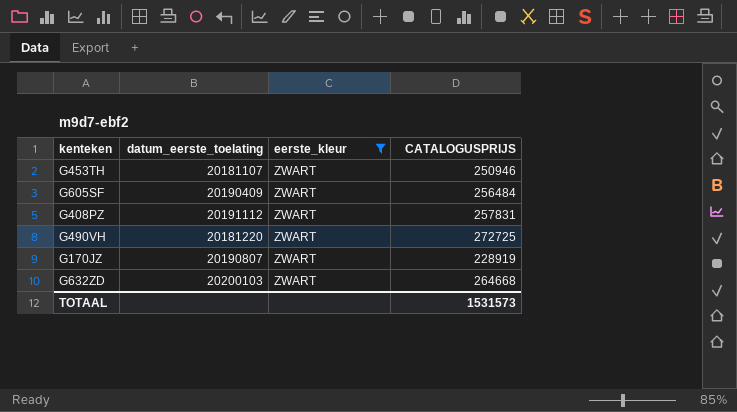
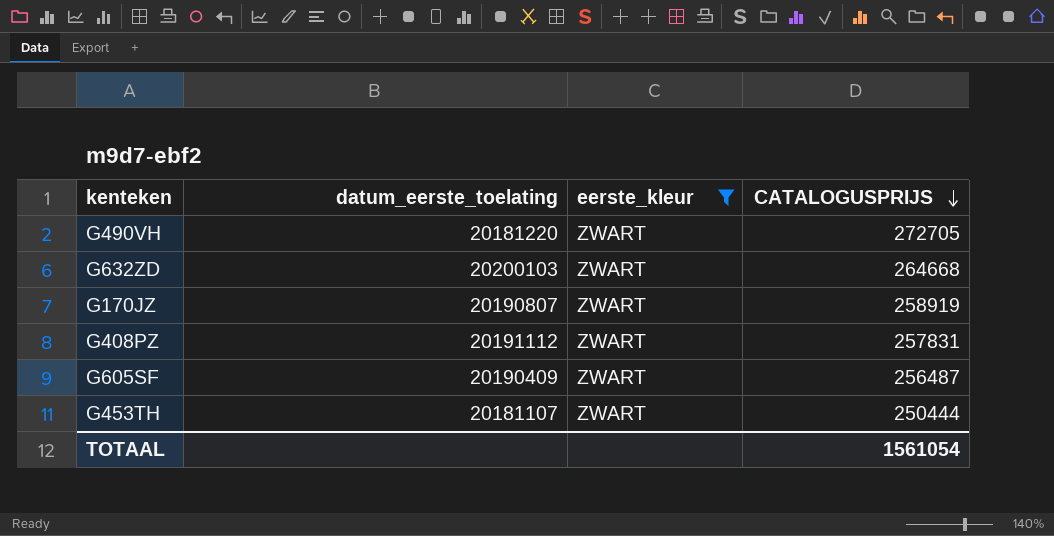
row order: none -> CATALOGUSPRIJS descending
G490VH | CATALOGUSPRIJS: 272725 -> 272705
G170JZ | CATALOGUSPRIJS: 228919 -> 258919
G605SF | CATALOGUSPRIJS: 256484 -> 256487
G453TH | CATALOGUSPRIJS: 250946 -> 250444
TOTAAL | CATALOGUSPRIJS: 1531573 -> 1561054

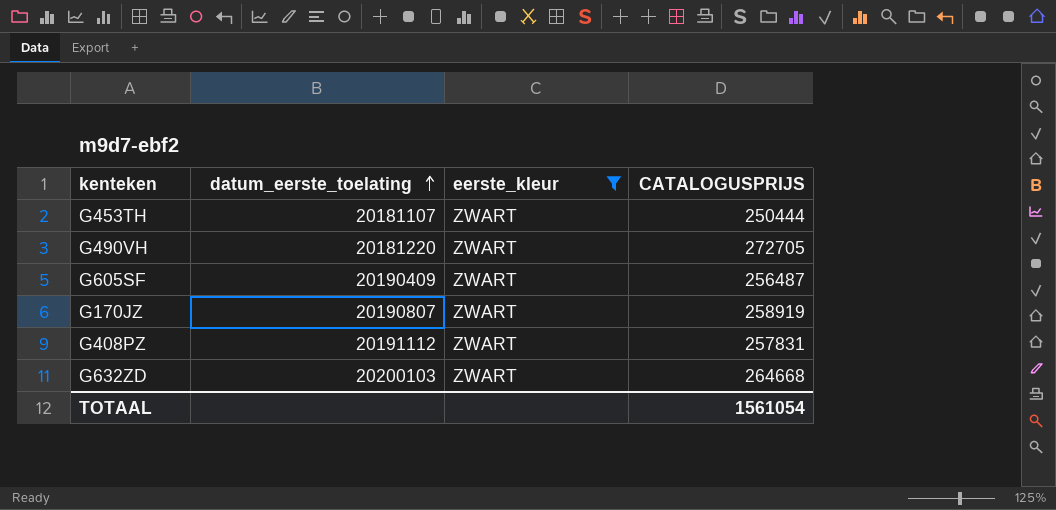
row order: CATALOGUSPRIJS descending -> datum_eerste_toelating ascending

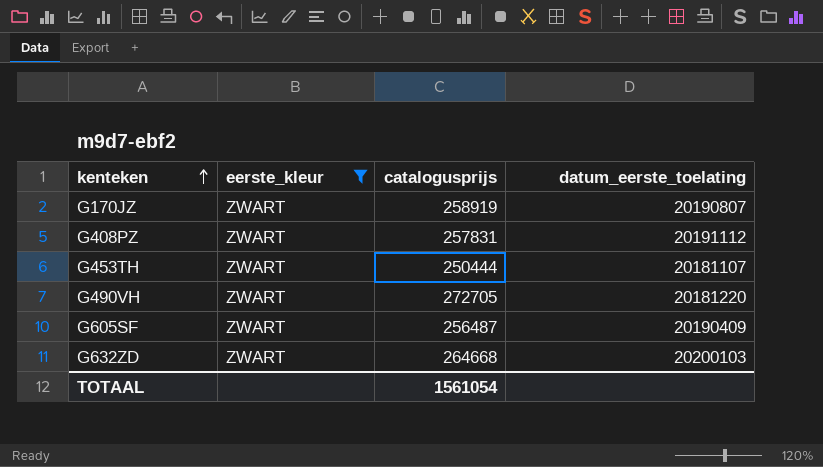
row order: datum_eerste_toelating ascending -> kenteken ascending
column name: CATALOGUSPRIJS -> catalogusprijs
column datum_eerste_toelating | position: 2 -> 4

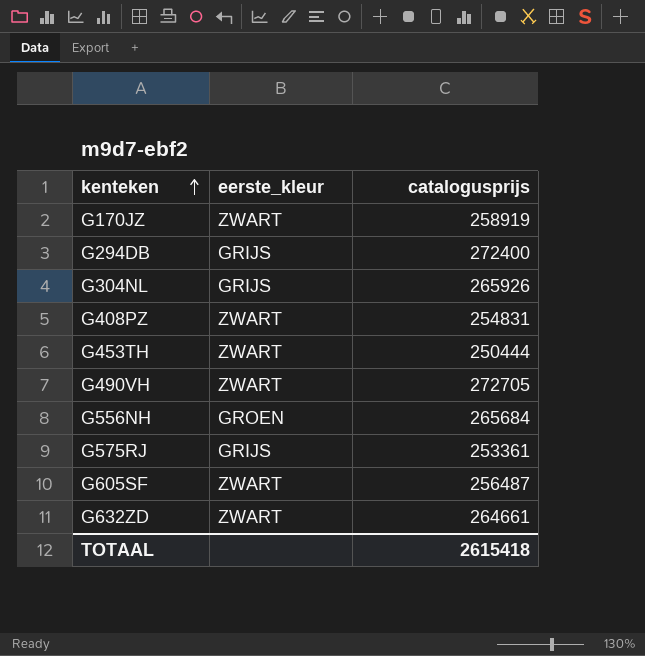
filter: eerste_kleur = ZWART -> none
column datum_eerste_toelating | position: 4 -> none
G408PZ | catalogusprijs: 257831 -> 254831
G632ZD | catalogusprijs: 264668 -> 264661
TOTAAL | catalogusprijs: 1561054 -> 2615418

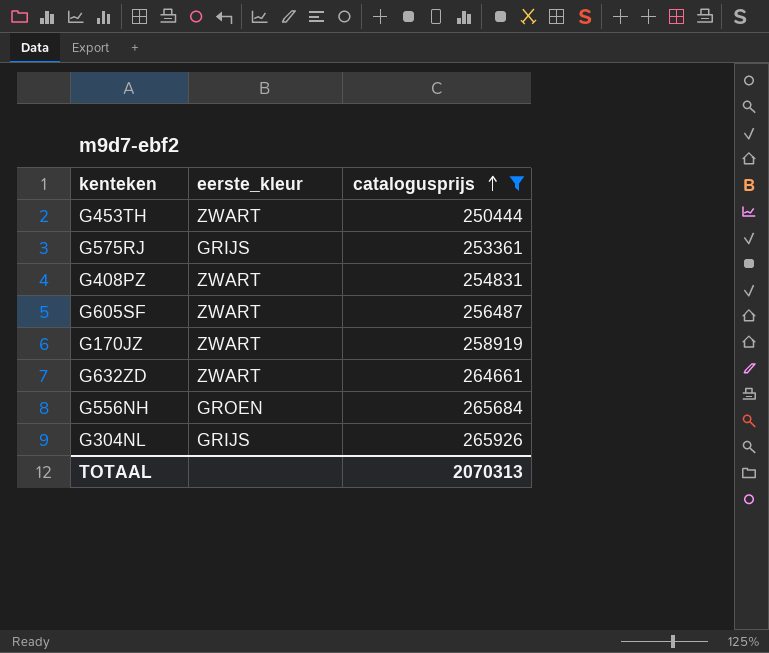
filter: none -> catalogusprijs <= 265926
row order: kenteken ascending -> catalogusprijs ascending
TOTAAL | catalogusprijs: 2615418 -> 2070313

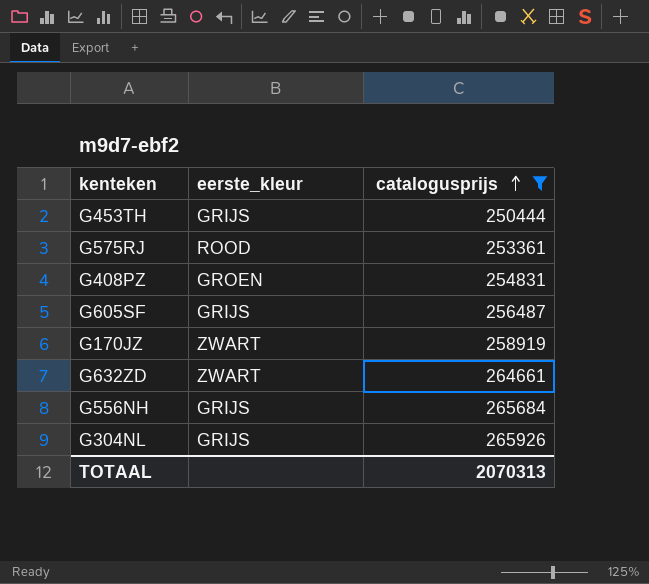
G453TH | eerste_kleur: ZWART -> GRIJS
G575RJ | eerste_kleur: GRIJS -> ROOD
G408PZ | eerste_kleur: ZWART -> GROEN
G605SF | eerste_kleur: ZWART -> GRIJS
G556NH | eerste_kleur: GROEN -> GRIJS

